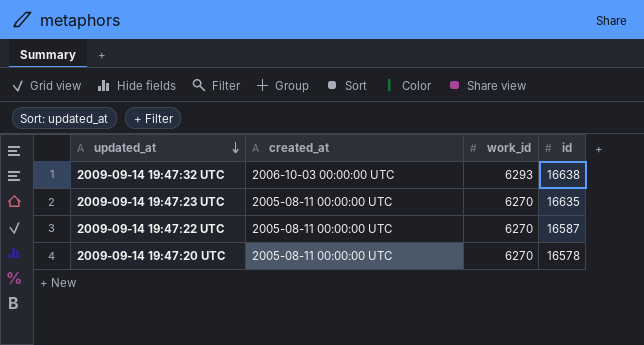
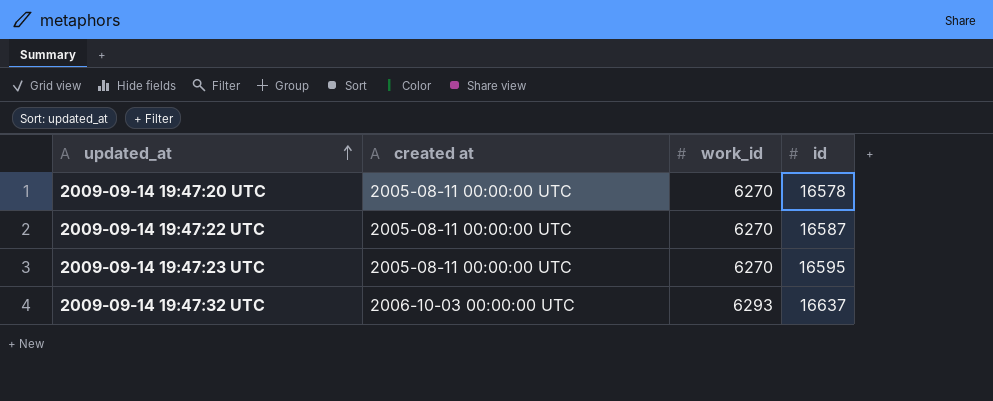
row order: updated_at descending -> updated_at ascending
column name: created_at -> created at
2009-09-14 19:47:23 UTC | id: 16635 -> 16595
2009-09-14 19:47:32 UTC | id: 16638 -> 16637

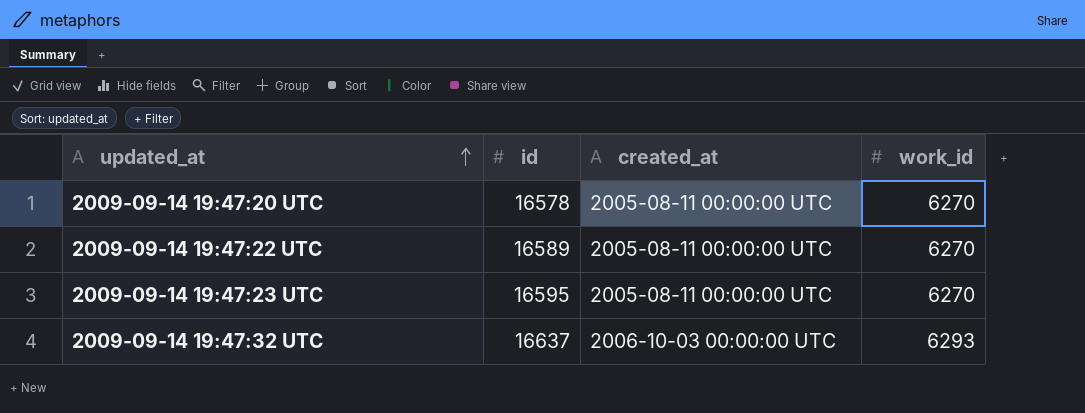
column id | position: 4 -> 2
column name: created at -> created_at
2009-09-14 19:47:22 UTC | id: 16587 -> 16589

